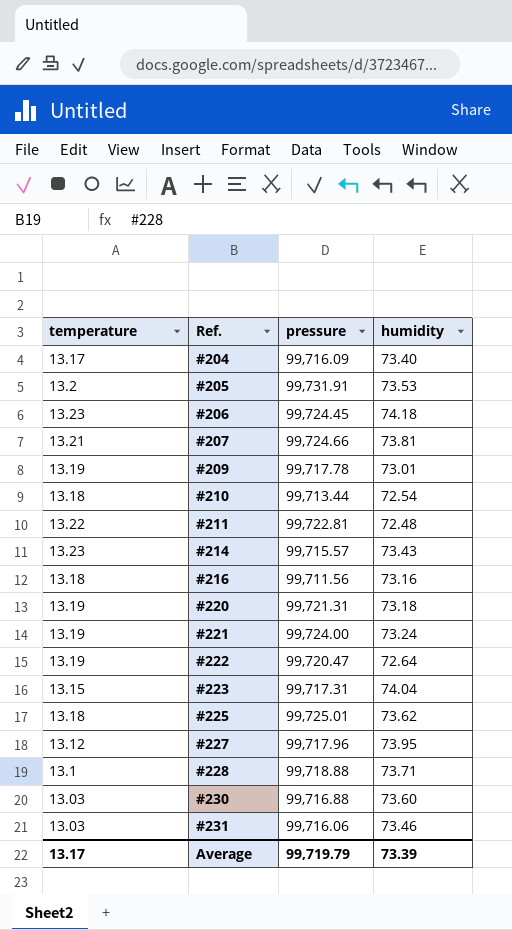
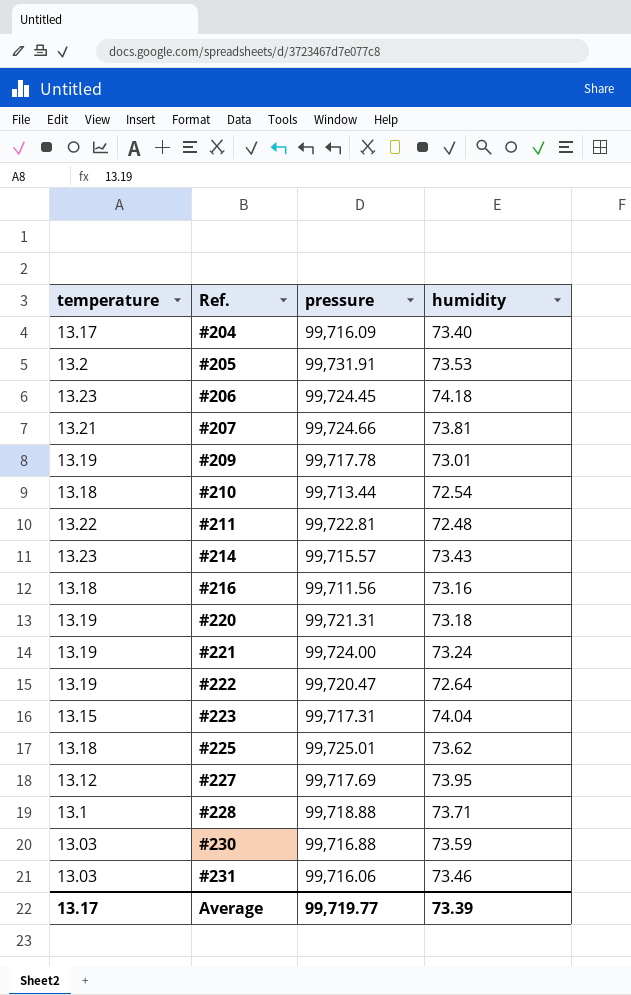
#227 | pressure: 99,717.96 -> 99,717.69
#230 | humidity: 73.60 -> 73.59
Average | pressure: 99,719.79 -> 99,719.77

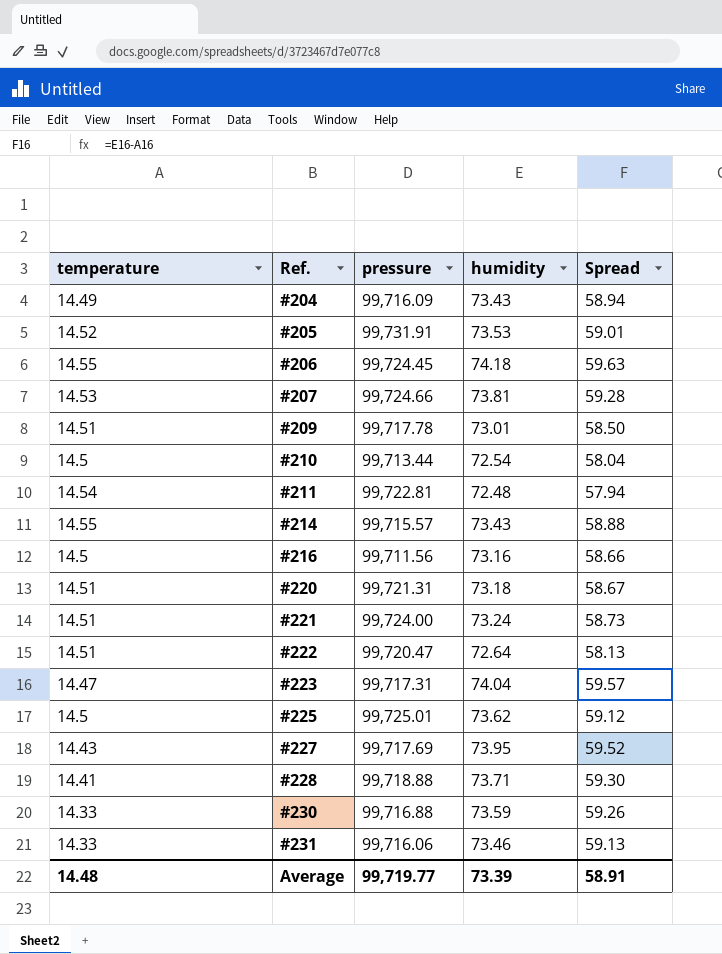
column Spread | formula: none -> [humidity] - [temperature]
#204 | temperature: 13.17 -> 14.49
#204 | humidity: 73.40 -> 73.43
#205 | temperature: 13.2 -> 14.52
#206 | temperature: 13.23 -> 14.55
#207 | temperature: 13.21 -> 14.53
#209 | temperature: 13.19 -> 14.51
#210 | temperature: 13.18 -> 14.5
#211 | temperature: 13.22 -> 14.54
#214 | temperature: 13.23 -> 14.55
#216 | temperature: 13.18 -> 14.5
#220 | temperature: 13.19 -> 14.51
#221 | temperature: 13.19 -> 14.51
#222 | temperature: 13.19 -> 14.51
#223 | temperature: 13.15 -> 14.47
#225 | temperature: 13.18 -> 14.5
#227 | temperature: 13.12 -> 14.43
#228 | temperature: 13.1 -> 14.41
#230 | temperature: 13.03 -> 14.33
#231 | temperature: 13.03 -> 14.33
Average | temperature: 13.17 -> 14.48

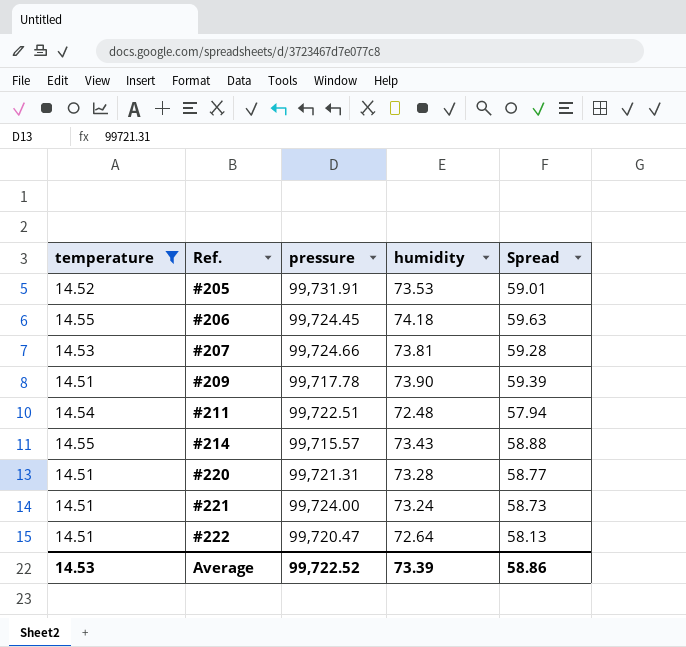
filter: none -> temperature >= 14.51
#209 | humidity: 73.01 -> 73.90
#209 | Spread: 58.50 -> 59.39
#211 | pressure: 99,722.81 -> 99,722.51
#220 | humidity: 73.18 -> 73.28
#220 | Spread: 58.67 -> 58.77
Average | temperature: 14.48 -> 14.53
Average | pressure: 99,719.77 -> 99,722.52
Average | Spread: 58.91 -> 58.86

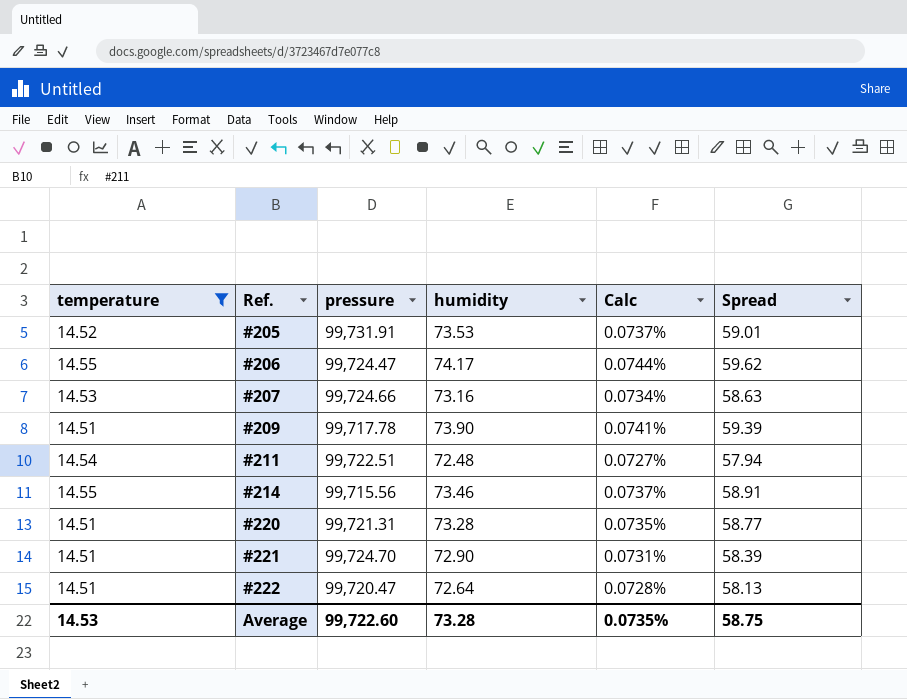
column Calc | formula: none -> [humidity] / [pressure]
#206 | pressure: 99,724.45 -> 99,724.47
#206 | humidity: 74.18 -> 74.17
#206 | Spread: 59.63 -> 59.62
#207 | humidity: 73.81 -> 73.16
#207 | Spread: 59.28 -> 58.63
#214 | pressure: 99,715.57 -> 99,715.56
#214 | humidity: 73.43 -> 73.46
#214 | Spread: 58.88 -> 58.91
#221 | pressure: 99,724.00 -> 99,724.70
#221 | humidity: 73.24 -> 72.90
#221 | Spread: 58.73 -> 58.39
Average | pressure: 99,722.52 -> 99,722.60
Average | humidity: 73.39 -> 73.28
Average | Spread: 58.86 -> 58.75

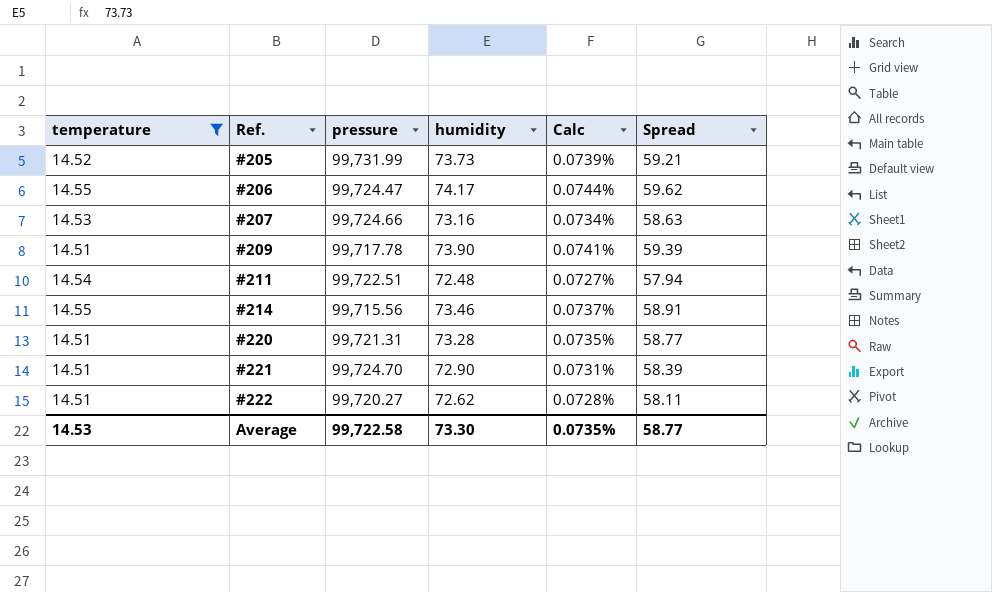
#205 | pressure: 99,731.91 -> 99,731.99
#205 | humidity: 73.53 -> 73.73
#205 | Calc: 0.0737% -> 0.0739%
#205 | Spread: 59.01 -> 59.21
#222 | pressure: 99,720.47 -> 99,720.27
#222 | humidity: 72.64 -> 72.62
#222 | Spread: 58.13 -> 58.11
Average | pressure: 99,722.60 -> 99,722.58
Average | humidity: 73.28 -> 73.30
Average | Spread: 58.75 -> 58.77

